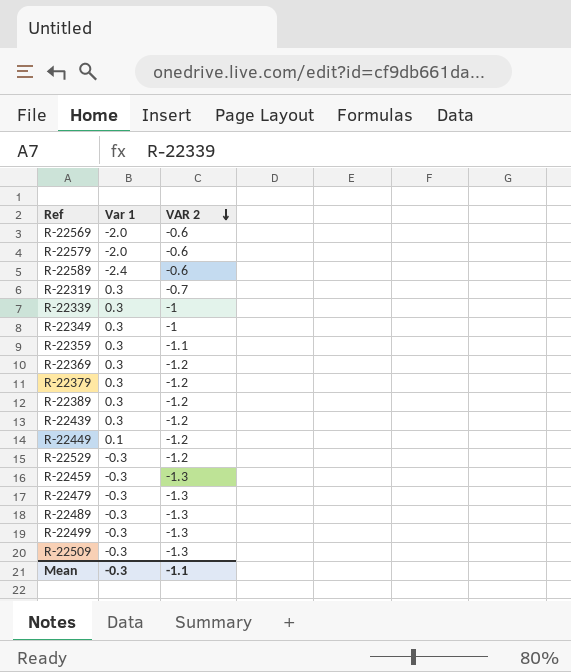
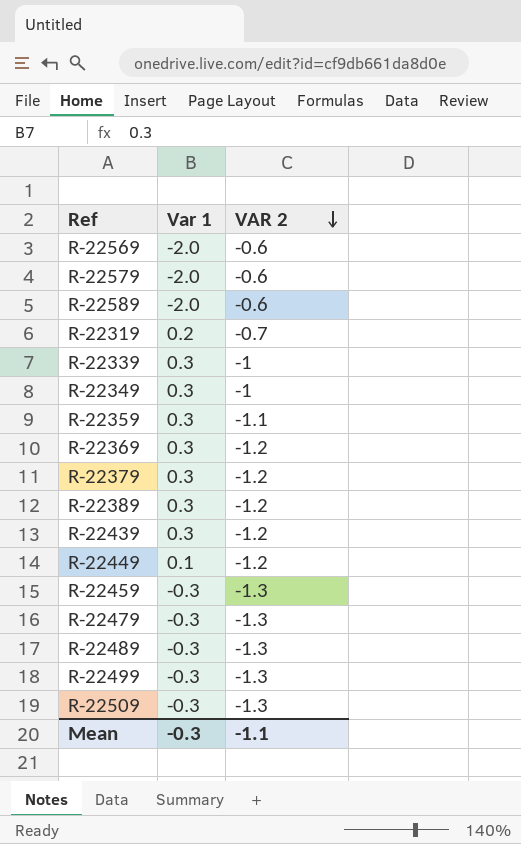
row R-22529: -0.3 | -1.2 -> none
R-22589 | Var 1: -2.4 -> -2.0
R-22319 | Var 1: 0.3 -> 0.2

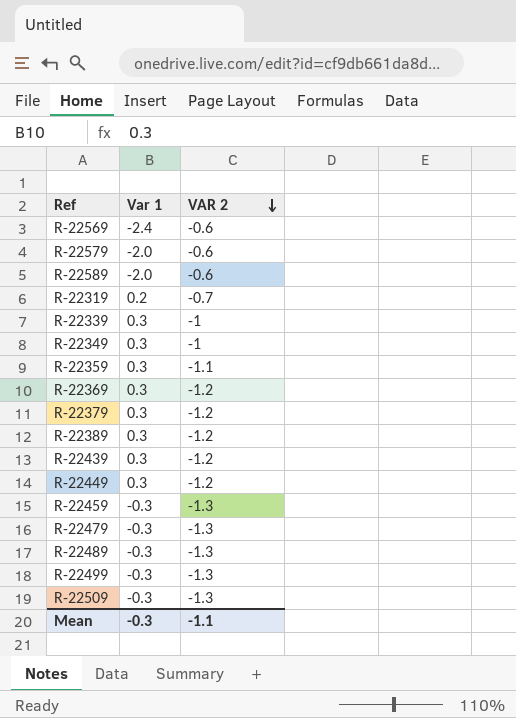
R-22569 | Var 1: -2.0 -> -2.4
R-22449 | Var 1: 0.1 -> 0.3

